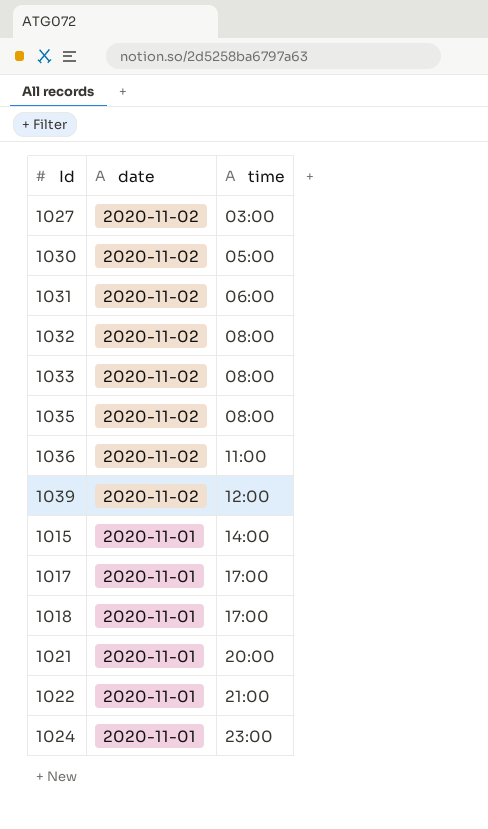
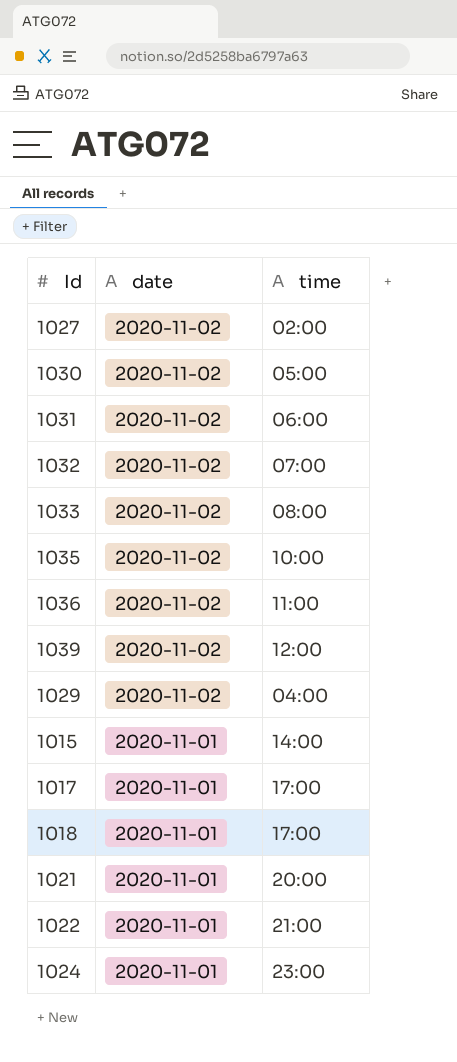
1027 | time: 03:00 -> 02:00
1032 | time: 08:00 -> 07:00
1035 | time: 08:00 -> 10:00
row 1029: none -> 2020-11-02 | 04:00

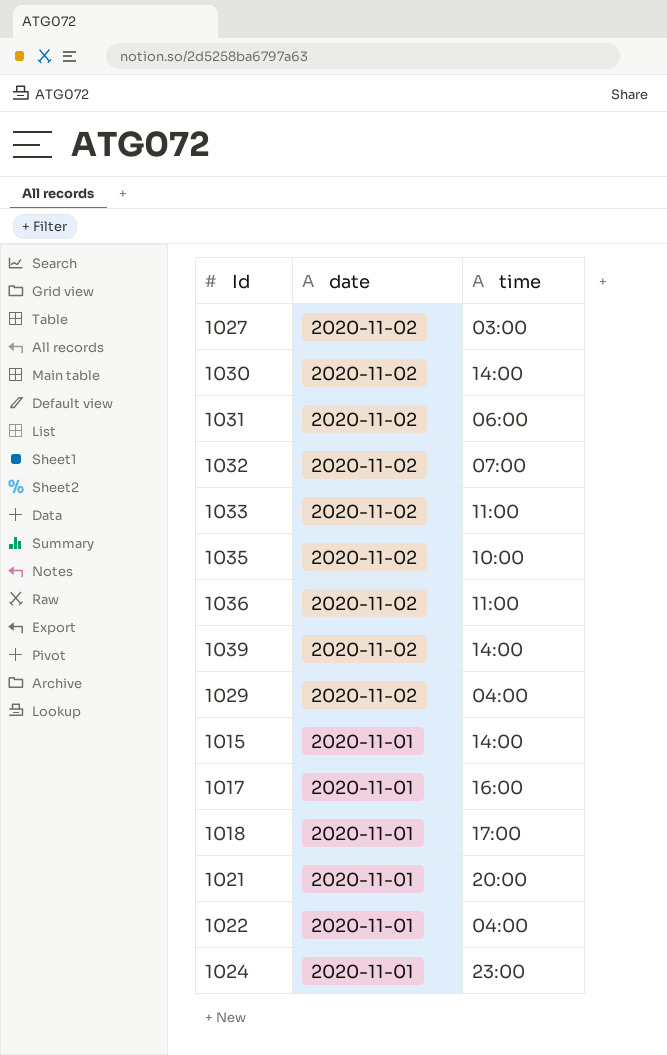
1027 | time: 02:00 -> 03:00
1030 | time: 05:00 -> 14:00
1033 | time: 08:00 -> 11:00
1039 | time: 12:00 -> 14:00
1017 | time: 17:00 -> 16:00
1022 | time: 21:00 -> 04:00

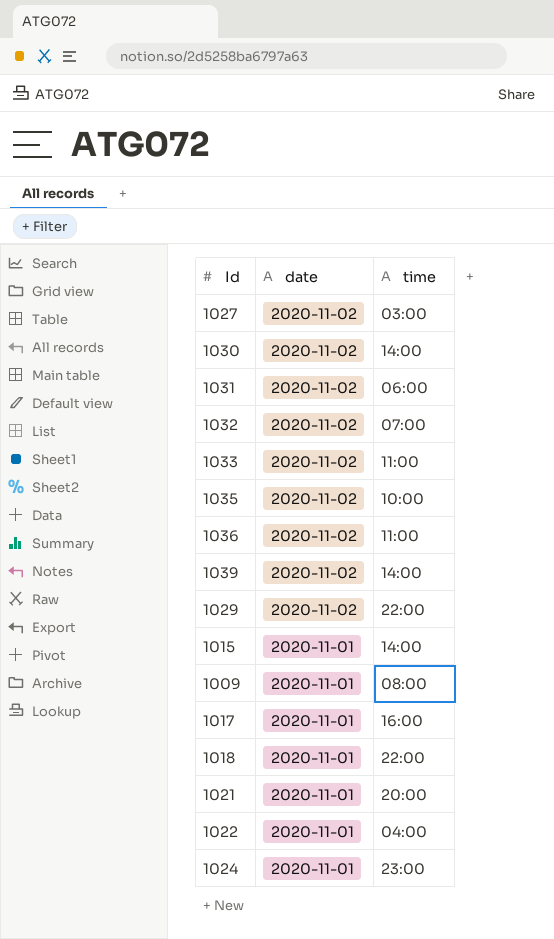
1029 | time: 04:00 -> 22:00
row 1009: none -> 2020-11-01 | 08:00
1018 | time: 17:00 -> 22:00

